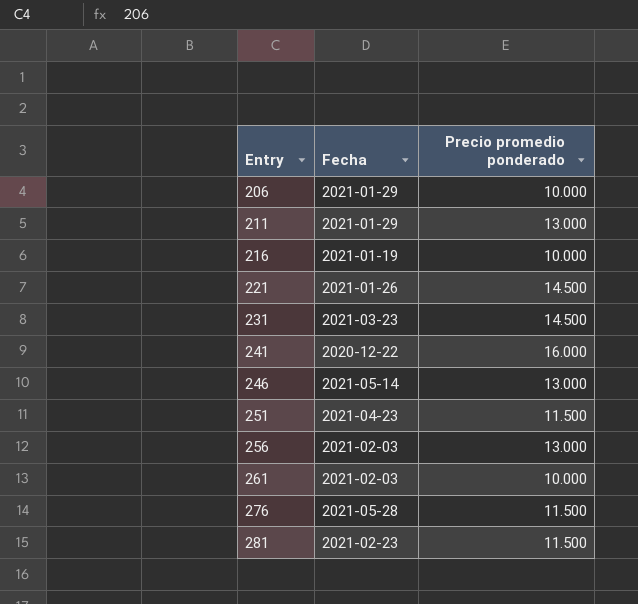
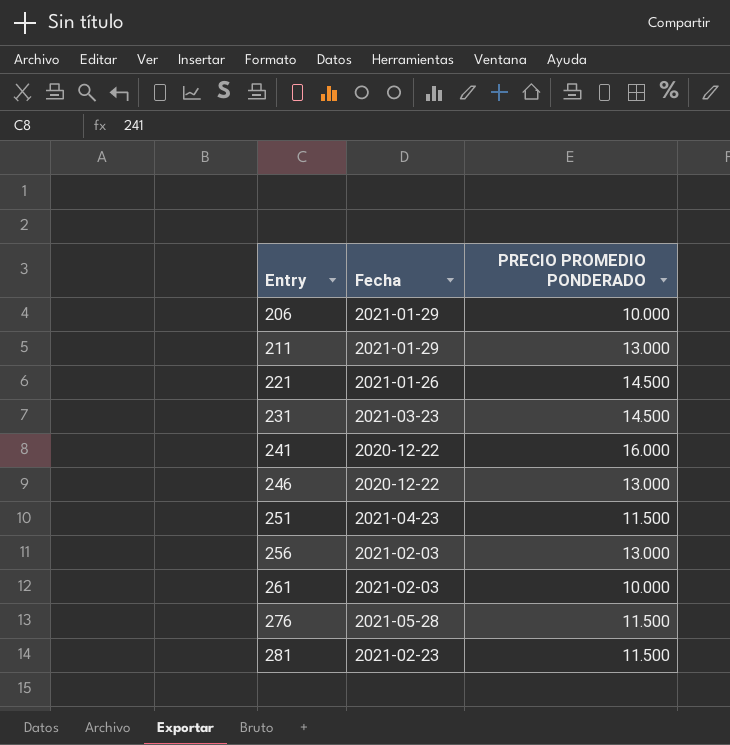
column name: Precio promedio ponderado -> PRECIO PROMEDIO PONDERADO
row 216: 2021-01-19 | 10.000 -> none
246 | Fecha: 2021-05-14 -> 2020-12-22

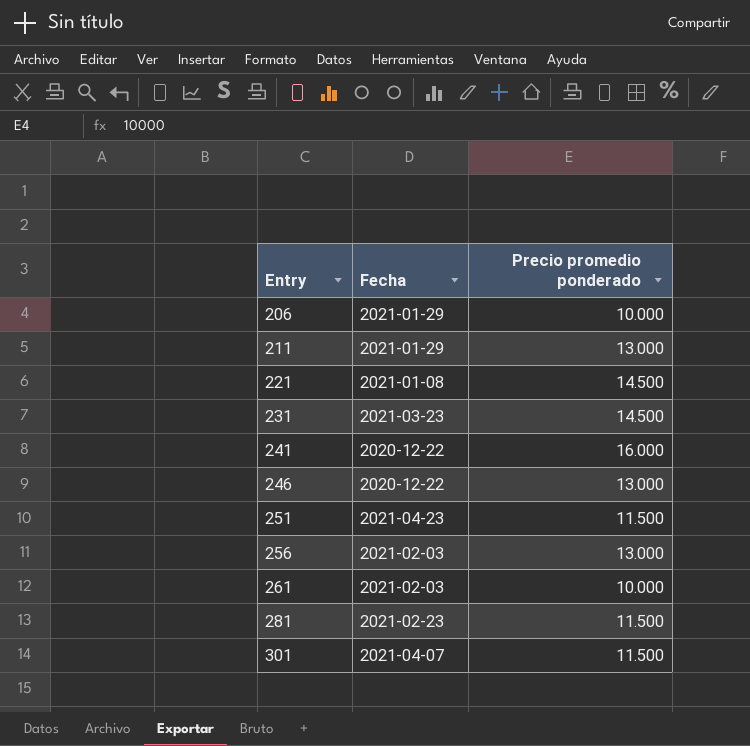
column name: PRECIO PROMEDIO PONDERADO -> Precio promedio ponderado
row 276: 2021-05-28 | 11.500 -> none
221 | Fecha: 2021-01-26 -> 2021-01-08
row 301: none -> 2021-04-07 | 11.500

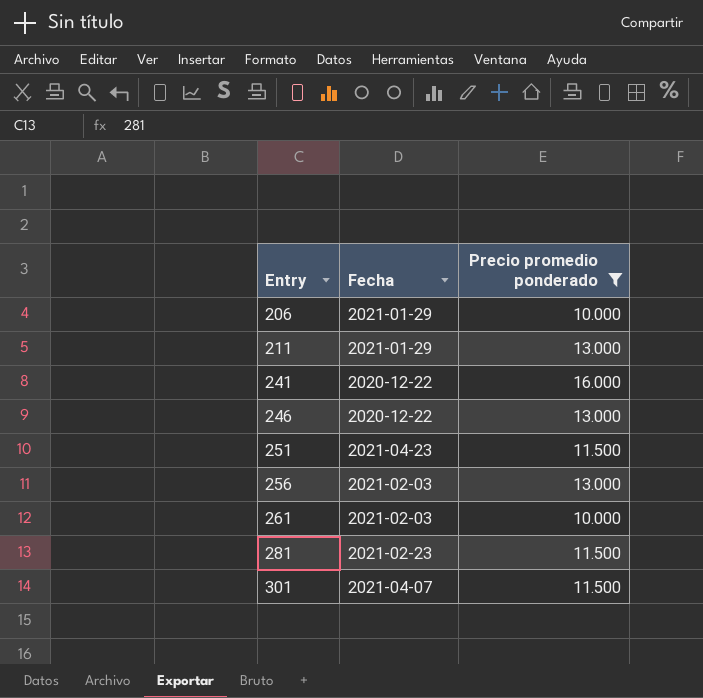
filter: none -> Precio promedio ponderado != 14.500

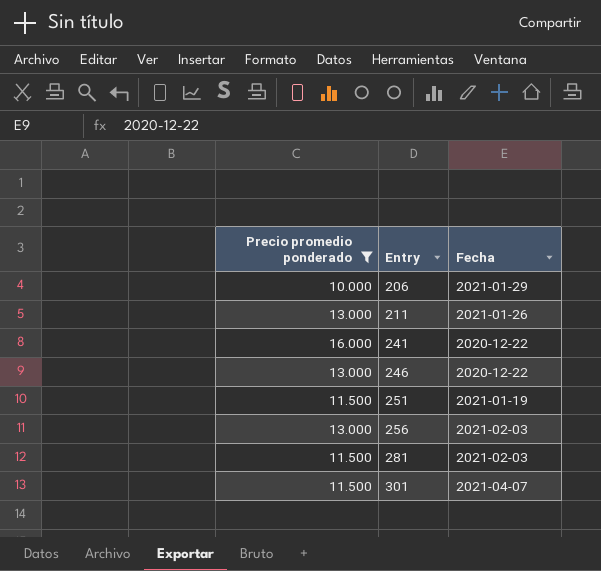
column Precio promedio ponderado | position: 3 -> 1
row 261: 2021-02-03 | 10.000 -> none
211 | Fecha: 2021-01-29 -> 2021-01-26
251 | Fecha: 2021-04-23 -> 2021-01-19
281 | Fecha: 2021-02-23 -> 2021-02-03

